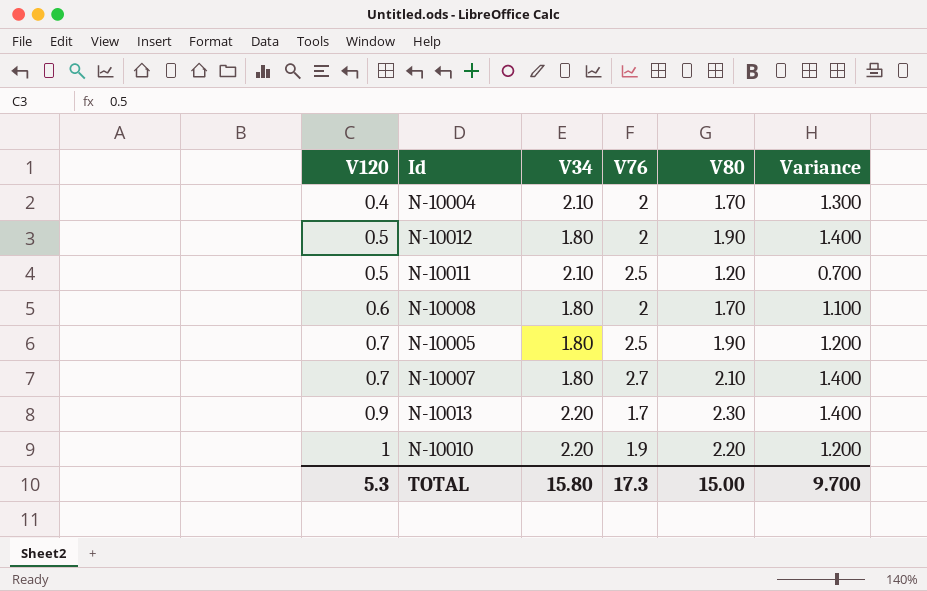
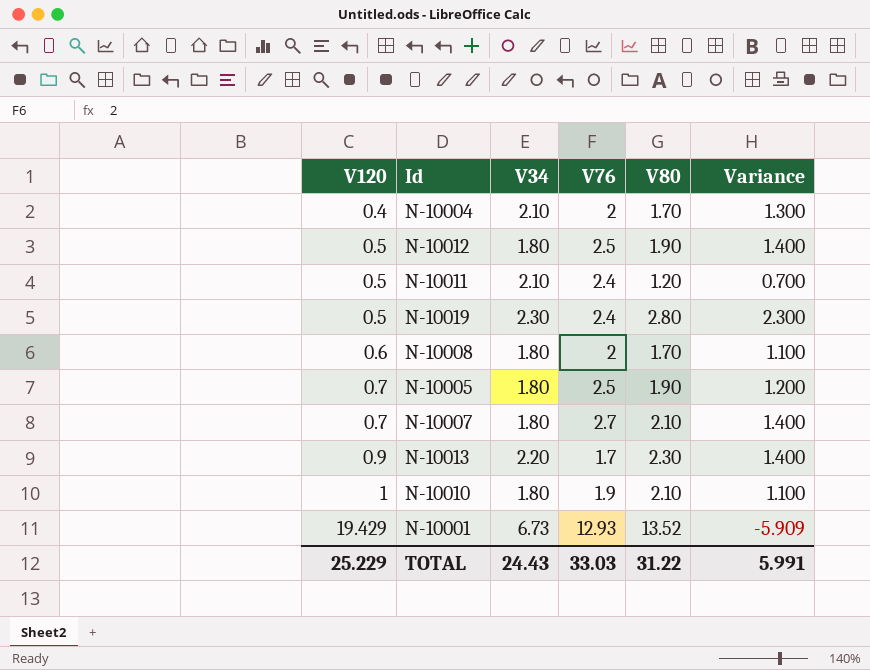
N-10012 | V76: 2 -> 2.5
N-10011 | V76: 2.5 -> 2.4
row N-10019: none -> 0.5 | 2.30 | 2.4 | 2.80 | 2.300
N-10010 | V34: 2.20 -> 1.80
N-10010 | V80: 2.20 -> 2.10
N-10010 | Variance: 1.200 -> 1.100
row N-10001: none -> 19.429 | 6.73 | 12.93 | 13.52 | -5.909
TOTAL | V120: 5.3 -> 25.229
TOTAL | V34: 15.80 -> 24.43
TOTAL | V76: 17.3 -> 33.03
TOTAL | V80: 15.00 -> 31.22
TOTAL | Variance: 9.700 -> 5.991

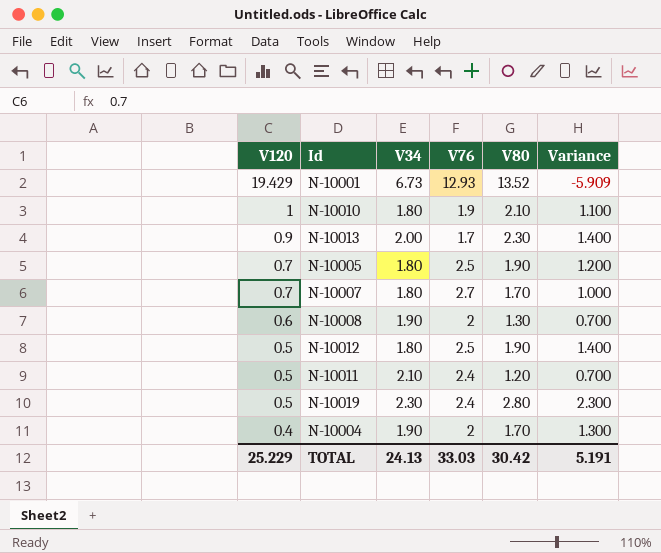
row order: V120 ascending -> V120 descending
N-10013 | V34: 2.20 -> 2.00
N-10007 | V80: 2.10 -> 1.70
N-10007 | Variance: 1.400 -> 1.000
N-10008 | V34: 1.80 -> 1.90
N-10008 | V80: 1.70 -> 1.30
N-10008 | Variance: 1.100 -> 0.700
N-10004 | V34: 2.10 -> 1.90
TOTAL | V34: 24.43 -> 24.13
TOTAL | V80: 31.22 -> 30.42
TOTAL | Variance: 5.991 -> 5.191

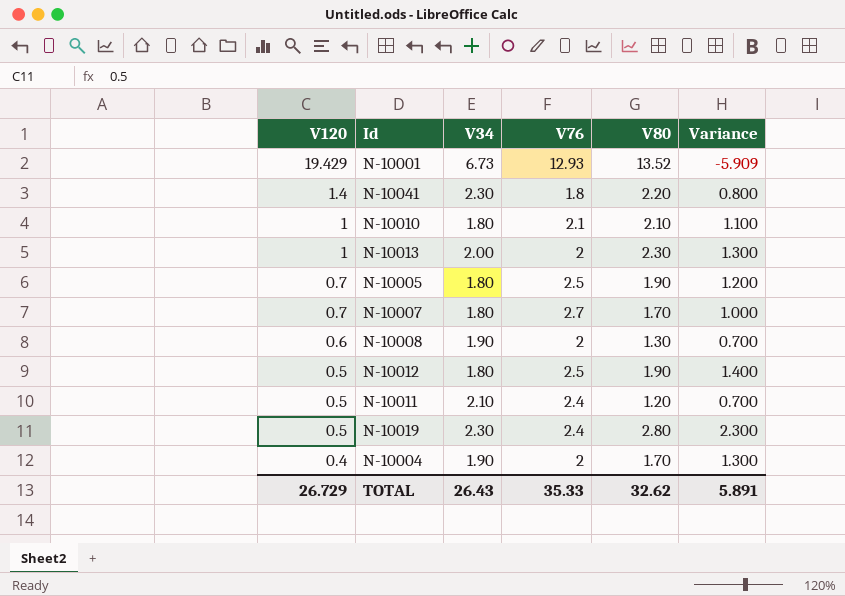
row N-10041: none -> 1.4 | 2.30 | 1.8 | 2.20 | 0.800
N-10010 | V76: 1.9 -> 2.1
N-10013 | V120: 0.9 -> 1
N-10013 | V76: 1.7 -> 2
N-10013 | Variance: 1.400 -> 1.300
TOTAL | V120: 25.229 -> 26.729
TOTAL | V34: 24.13 -> 26.43
TOTAL | V76: 33.03 -> 35.33
TOTAL | V80: 30.42 -> 32.62
TOTAL | Variance: 5.191 -> 5.891

